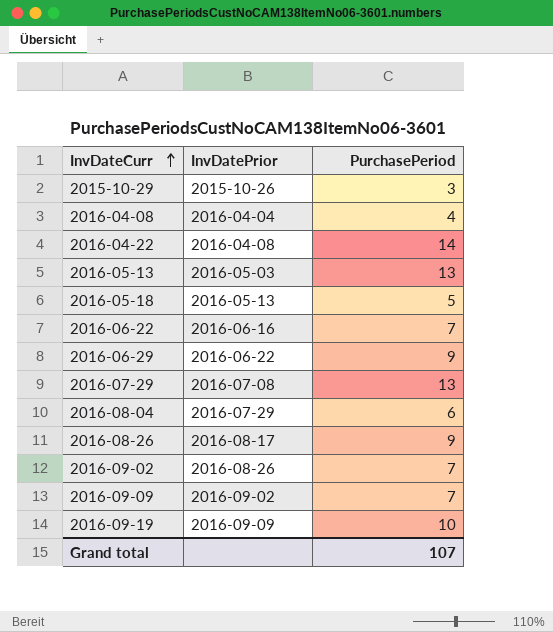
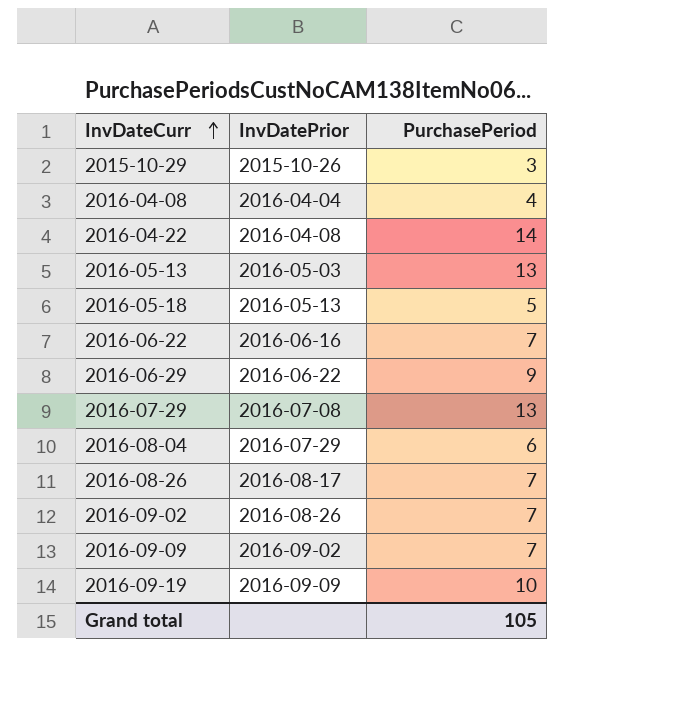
2016-08-26 | PurchasePeriod: 9 -> 7
Grand total | PurchasePeriod: 107 -> 105

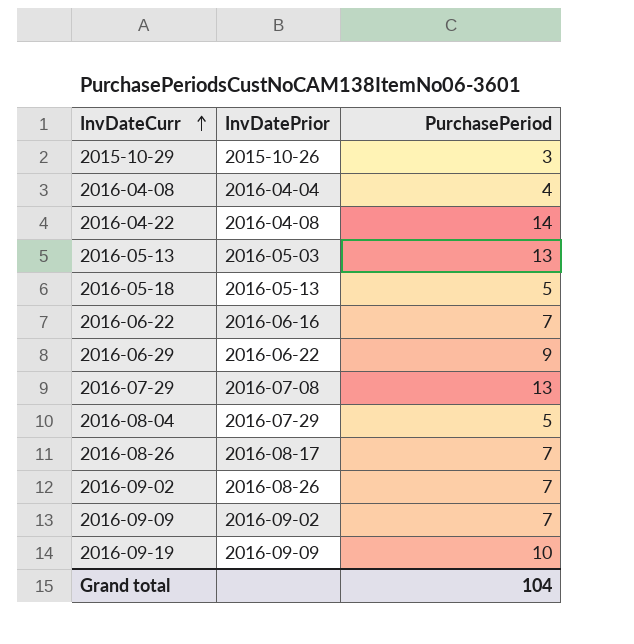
2016-08-04 | PurchasePeriod: 6 -> 5
Grand total | PurchasePeriod: 105 -> 104

